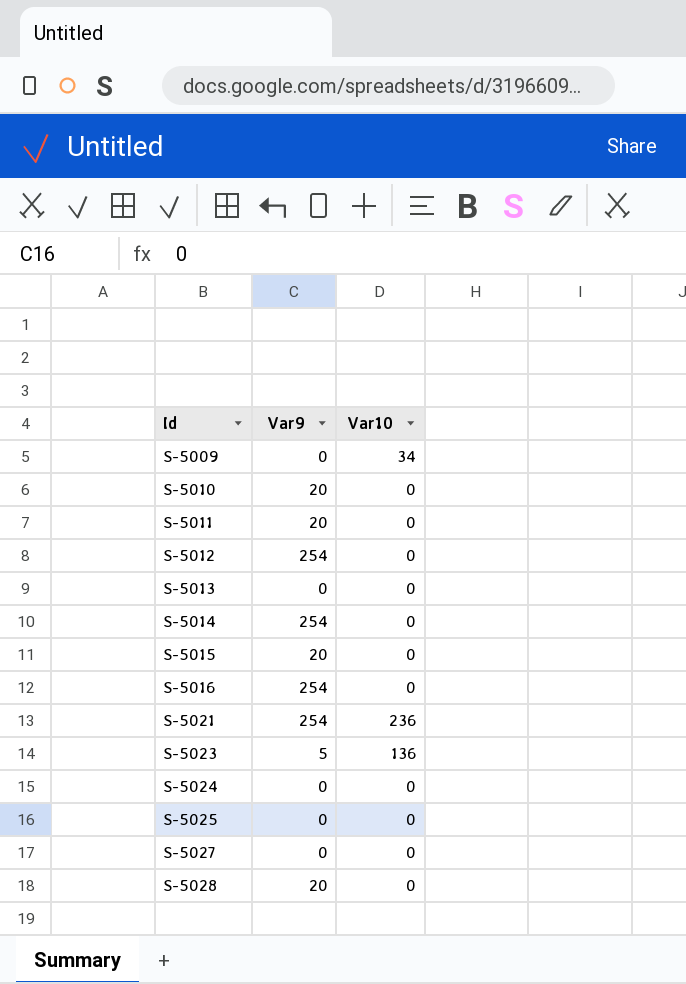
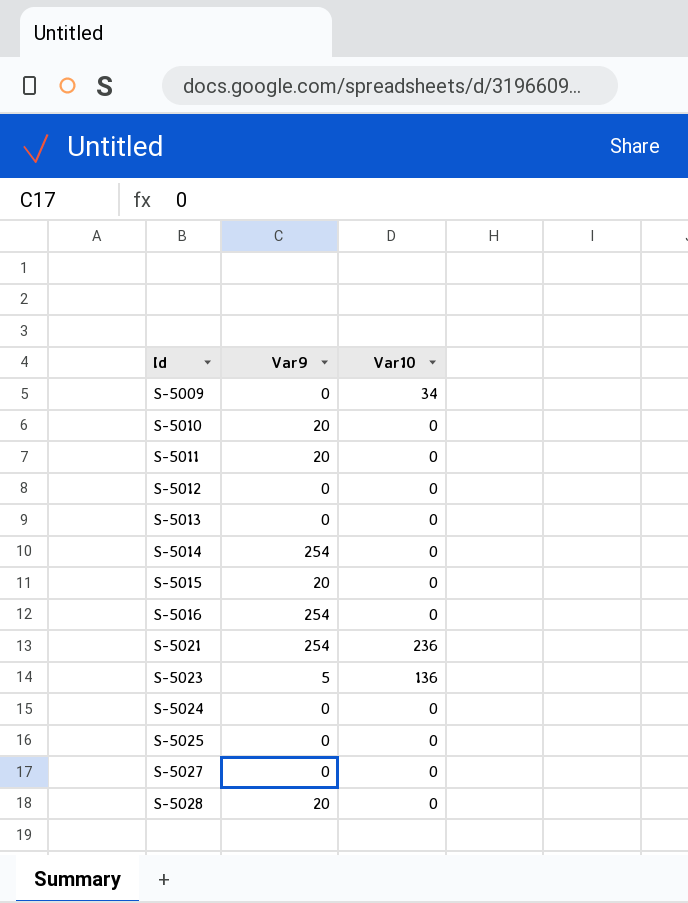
S-5012 | Var9: 254 -> 0

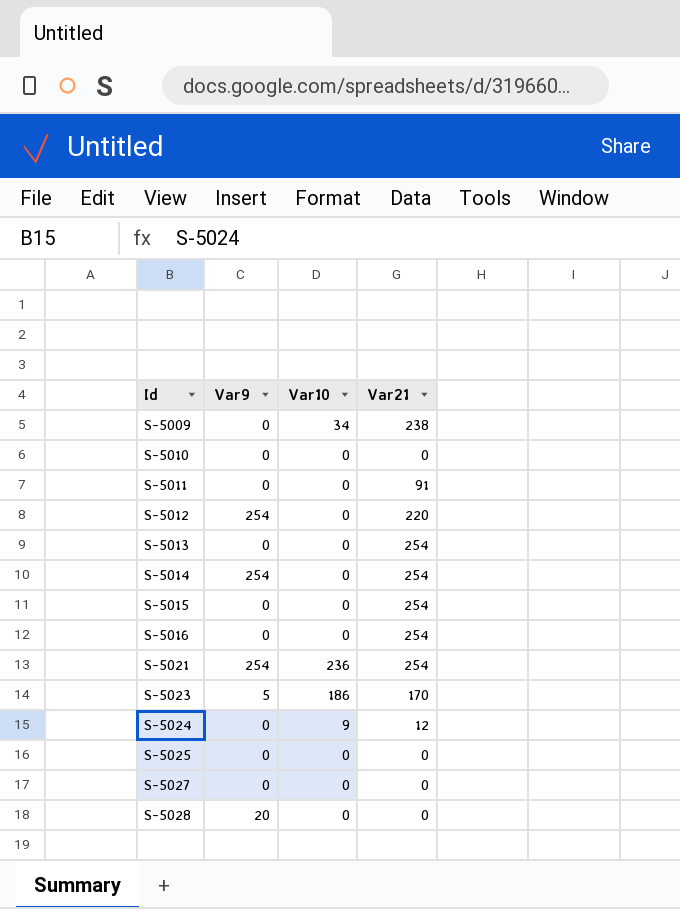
column Var21 | position: none -> 4
S-5010 | Var9: 20 -> 0
S-5011 | Var9: 20 -> 0
S-5012 | Var9: 0 -> 254
S-5015 | Var9: 20 -> 0
S-5016 | Var9: 254 -> 0
S-5023 | Var10: 136 -> 186
S-5024 | Var10: 0 -> 9

